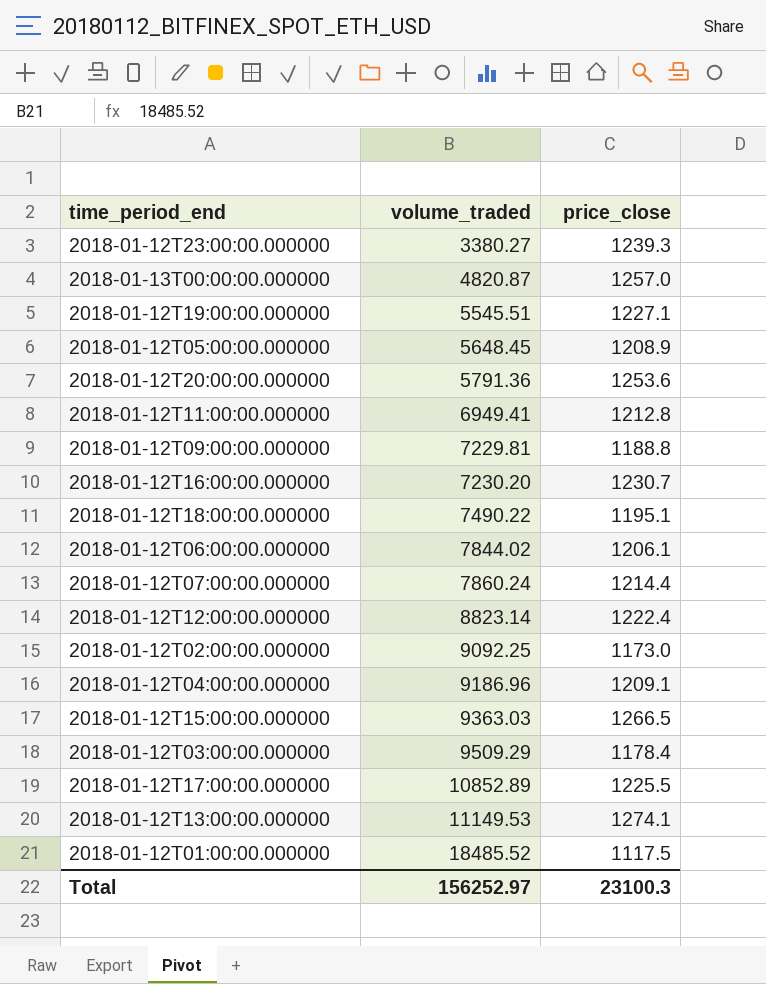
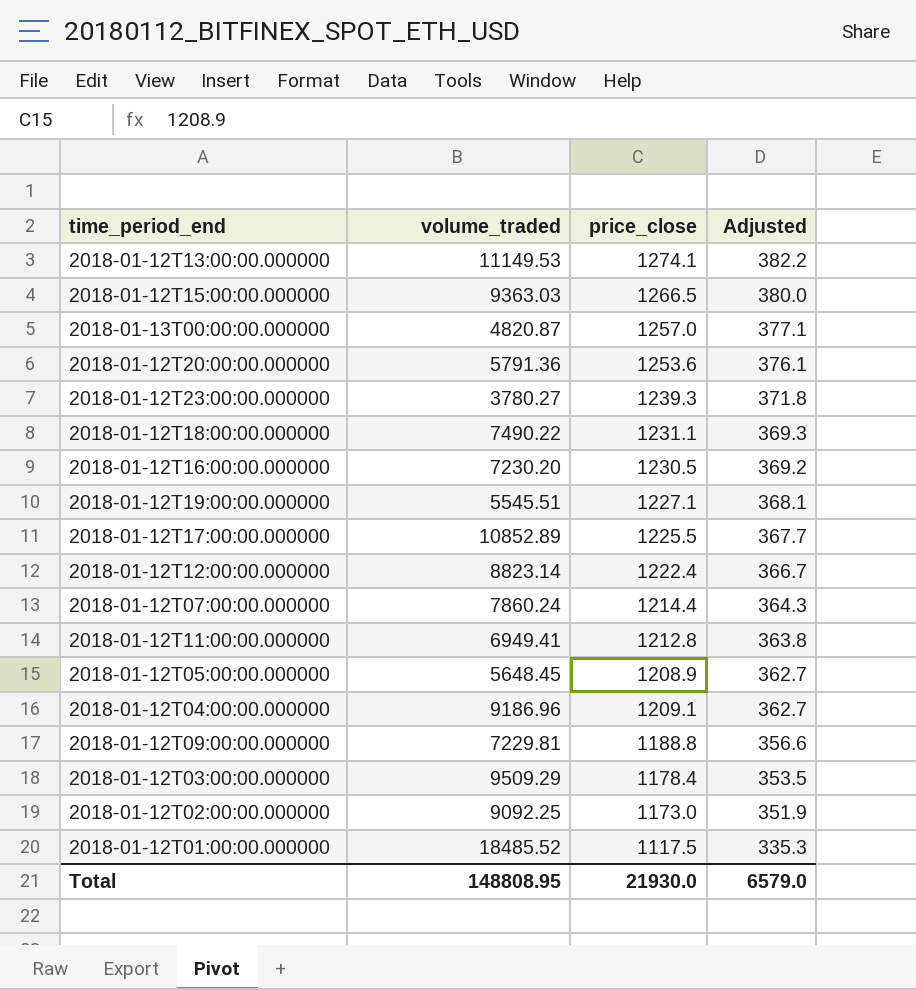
row order: volume_traded ascending -> Adjusted descending
column Adjusted | formula: none -> [price_close] * 0.3
row 2018-01-12T06:00:00.000000: 7844.02 | 1206.1 -> none
2018-01-12T23:00:00.000000 | volume_traded: 3380.27 -> 3780.27
2018-01-12T18:00:00.000000 | price_close: 1195.1 -> 1231.1
2018-01-12T16:00:00.000000 | price_close: 1230.7 -> 1230.5
Total | volume_traded: 156252.97 -> 148808.95
Total | price_close: 23100.3 -> 21930.0

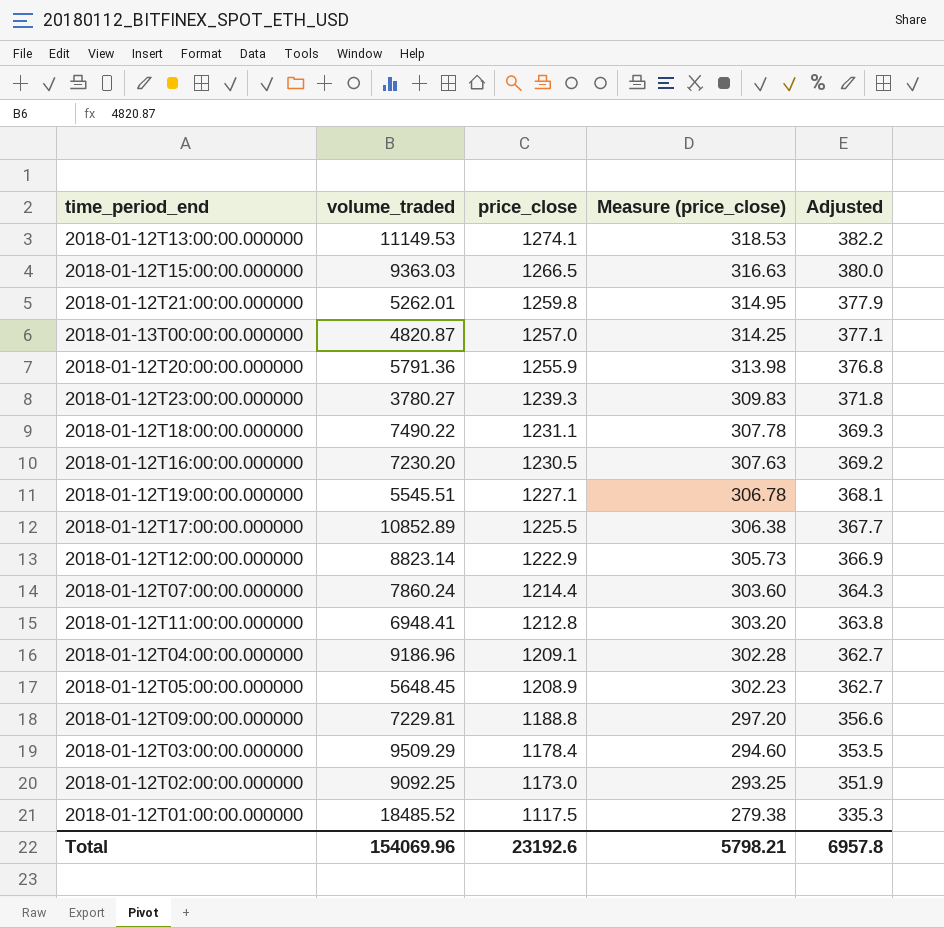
row order: Adjusted descending -> price_close descending
column Measure (price_close) | formula: none -> [price_close] * 0.25
row 2018-01-12T21:00:00.000000: none -> 5262.01 | 1259.8 | 314.95 | 377.9
2018-01-12T20:00:00.000000 | price_close: 1253.6 -> 1255.9
2018-01-12T20:00:00.000000 | Adjusted: 376.1 -> 376.8
2018-01-12T12:00:00.000000 | price_close: 1222.4 -> 1222.9
2018-01-12T12:00:00.000000 | Adjusted: 366.7 -> 366.9
2018-01-12T11:00:00.000000 | volume_traded: 6949.41 -> 6948.41
Total | volume_traded: 148808.95 -> 154069.96
Total | price_close: 21930.0 -> 23192.6
Total | Adjusted: 6579.0 -> 6957.8

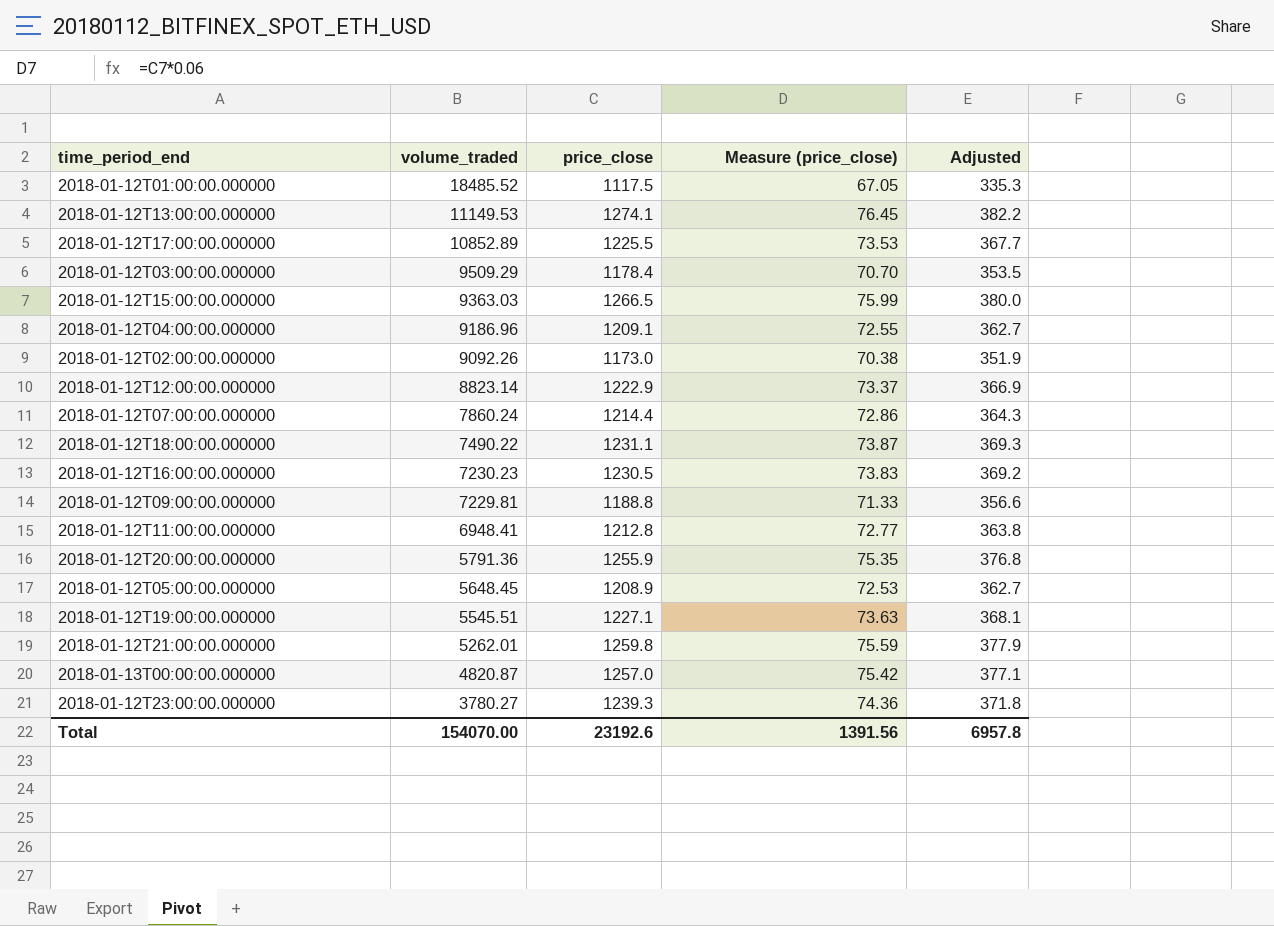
row order: price_close descending -> volume_traded descending
column Measure (price_close) | formula: [price_close] * 0.25 -> [price_close] * 0.06
2018-01-12T02:00:00.000000 | volume_traded: 9092.25 -> 9092.26
2018-01-12T16:00:00.000000 | volume_traded: 7230.20 -> 7230.23
Total | volume_traded: 154069.96 -> 154070.00
Total | Measure (price_close): 5798.21 -> 1391.56

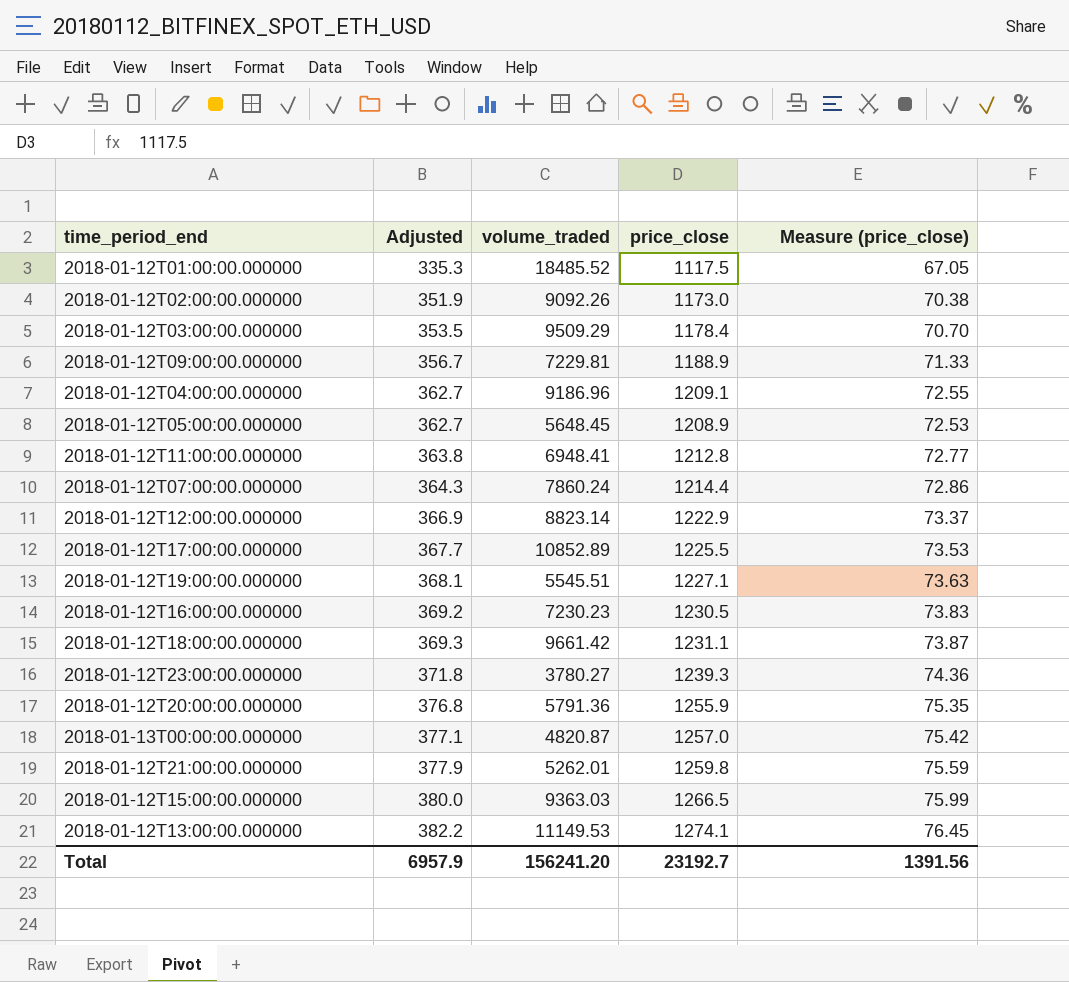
row order: volume_traded descending -> Adjusted ascending
column Adjusted | position: 5 -> 2
2018-01-12T09:00:00.000000 | Adjusted: 356.6 -> 356.7
2018-01-12T09:00:00.000000 | price_close: 1188.8 -> 1188.9
2018-01-12T18:00:00.000000 | volume_traded: 7490.22 -> 9661.42
Total | Adjusted: 6957.8 -> 6957.9
Total | volume_traded: 154070.00 -> 156241.20
Total | price_close: 23192.6 -> 23192.7

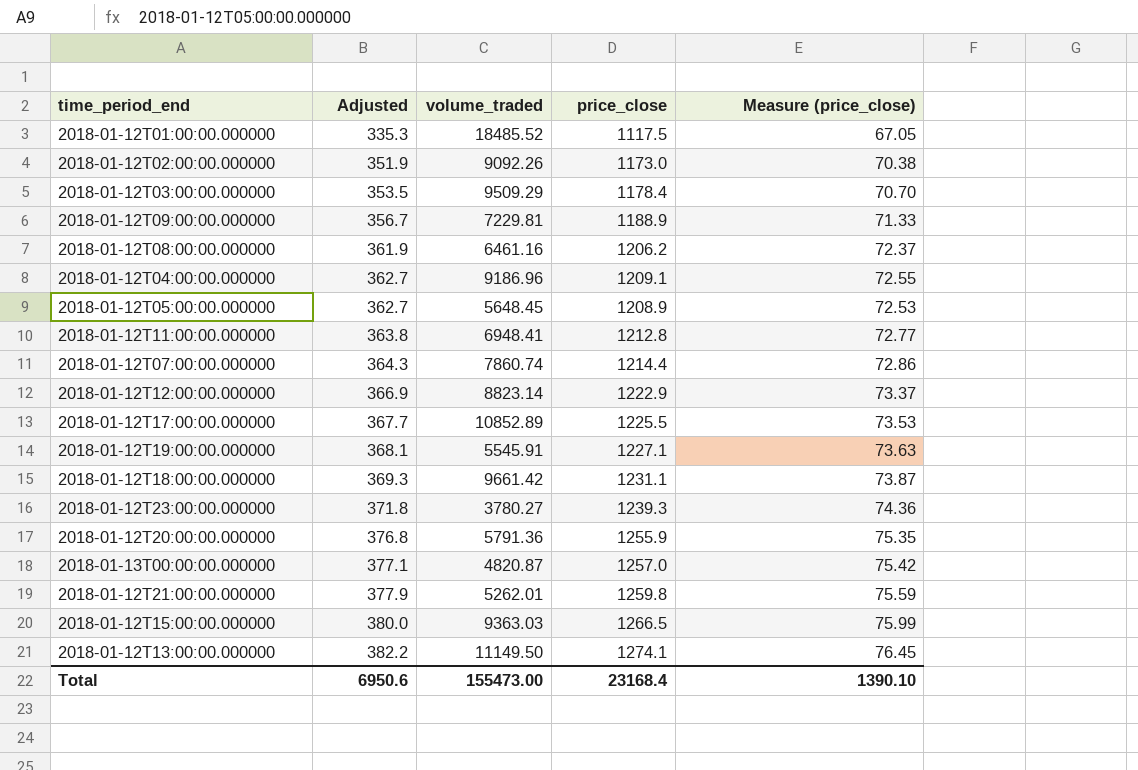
row 2018-01-12T16:00:00.000000: 369.2 | 7230.23 | 1230.5 | 73.83 -> none
row 2018-01-12T08:00:00.000000: none -> 361.9 | 6461.16 | 1206.2 | 72.37
2018-01-12T07:00:00.000000 | volume_traded: 7860.24 -> 7860.74
2018-01-12T19:00:00.000000 | volume_traded: 5545.51 -> 5545.91
2018-01-12T13:00:00.000000 | volume_traded: 11149.53 -> 11149.50
Total | Adjusted: 6957.9 -> 6950.6
Total | volume_traded: 156241.20 -> 155473.00
Total | price_close: 23192.7 -> 23168.4
Total | Measure (price_close): 1391.56 -> 1390.10

